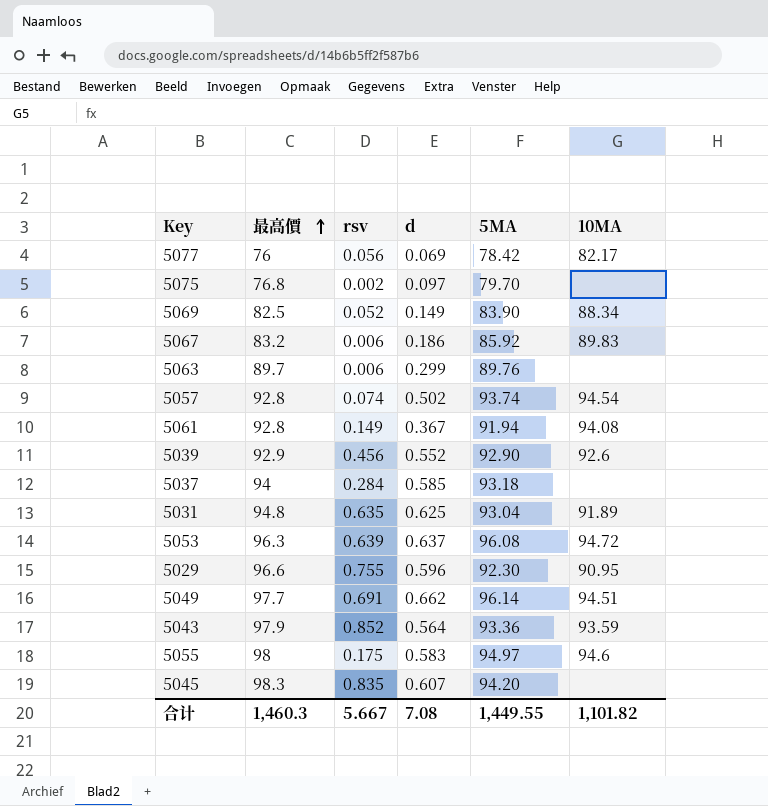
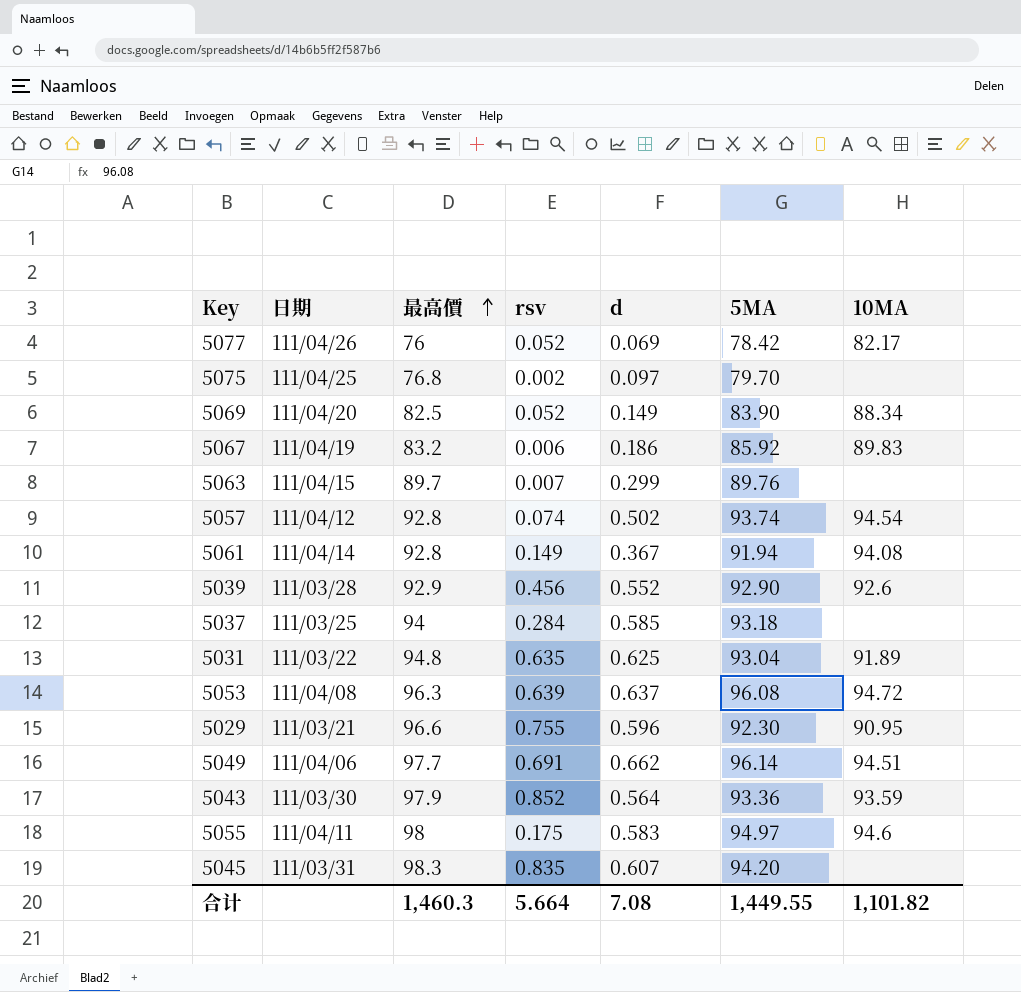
column 日期 | position: none -> 2
5077 | rsv: 0.056 -> 0.052
5063 | rsv: 0.006 -> 0.007
合计 | rsv: 5.667 -> 5.664

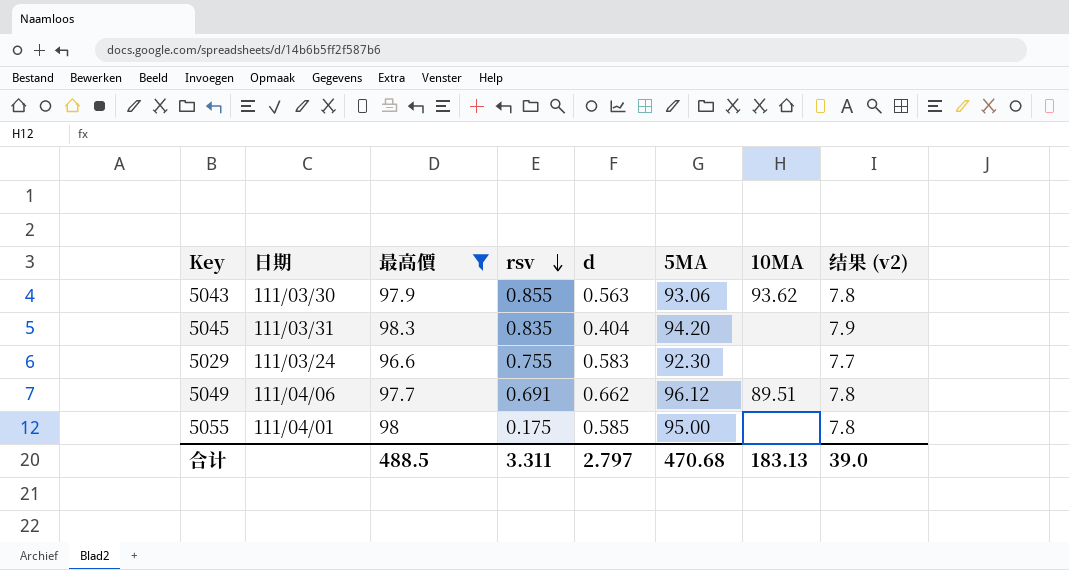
filter: none -> 最高價 >= 96.6
row order: 最高價 ascending -> rsv descending
column 结果 (v2) | formula: none -> [最高價] * 0.08
5043 | rsv: 0.852 -> 0.855
5043 | d: 0.564 -> 0.563
5043 | 5MA: 93.36 -> 93.06
5043 | 10MA: 93.59 -> 93.62
5045 | d: 0.607 -> 0.404
5029 | 日期: 111/03/21 -> 111/03/24
5029 | d: 0.596 -> 0.583
5029 | 10MA: 90.95 -> none
5049 | 5MA: 96.14 -> 96.12
5049 | 10MA: 94.51 -> 89.51
5055 | 日期: 111/04/11 -> 111/04/01
5055 | d: 0.583 -> 0.585
5055 | 5MA: 94.97 -> 95.00
5055 | 10MA: 94.6 -> none
合计 | 最高價: 1,460.3 -> 488.5
合计 | rsv: 5.664 -> 3.311
合计 | d: 7.08 -> 2.797
合计 | 5MA: 1,449.55 -> 470.68
合计 | 10MA: 1,101.82 -> 183.13

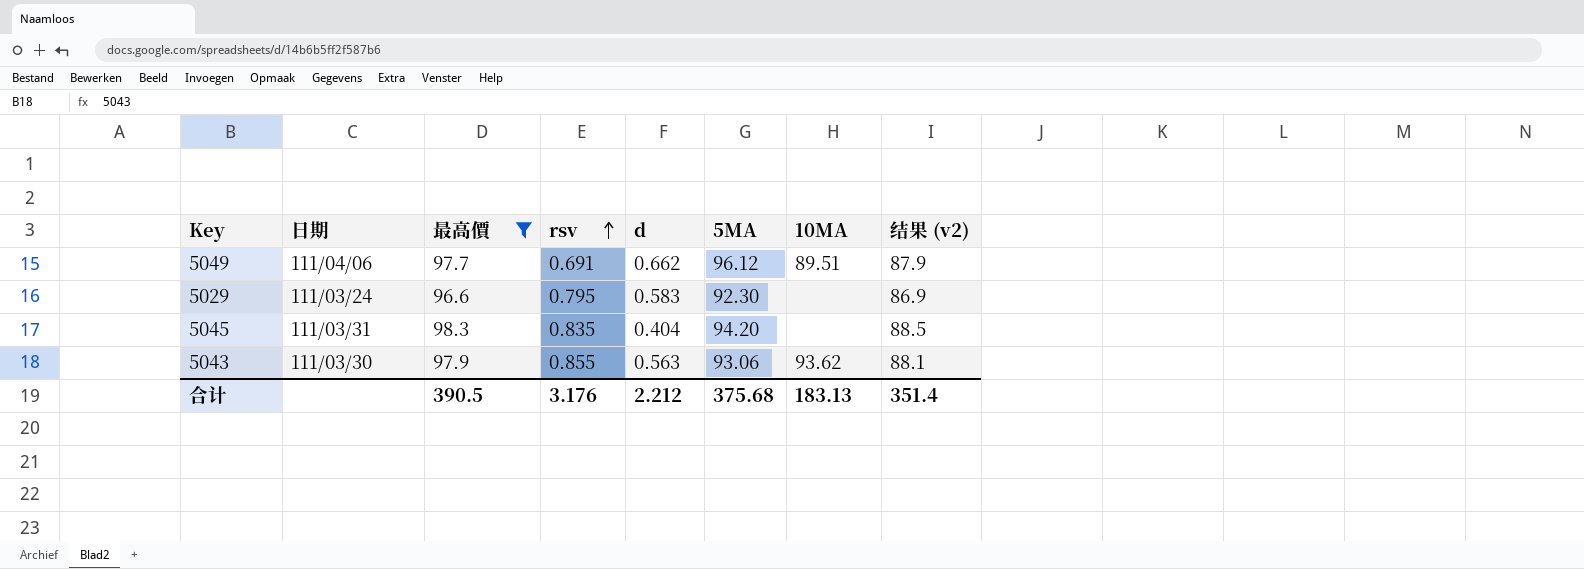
row order: rsv descending -> rsv ascending
column 结果 (v2) | formula: [最高價] * 0.08 -> [最高價] * 0.9
row 5055: 111/04/01 | 98 | 0.175 | 0.585 | 95.00 | none | 7.8 -> none
5029 | rsv: 0.755 -> 0.795
合计 | 最高價: 488.5 -> 390.5
合计 | rsv: 3.311 -> 3.176
合计 | d: 2.797 -> 2.212
合计 | 5MA: 470.68 -> 375.68
合计 | 结果 (v2): 39.0 -> 351.4

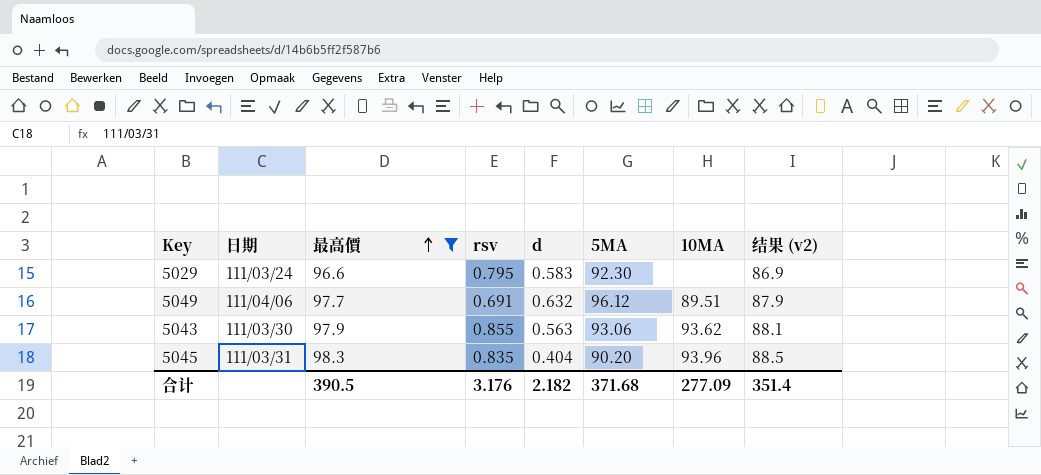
row order: rsv ascending -> 最高價 ascending
5049 | d: 0.662 -> 0.632
5045 | 5MA: 94.20 -> 90.20
5045 | 10MA: none -> 93.96
合计 | d: 2.212 -> 2.182
合计 | 5MA: 375.68 -> 371.68
合计 | 10MA: 183.13 -> 277.09

